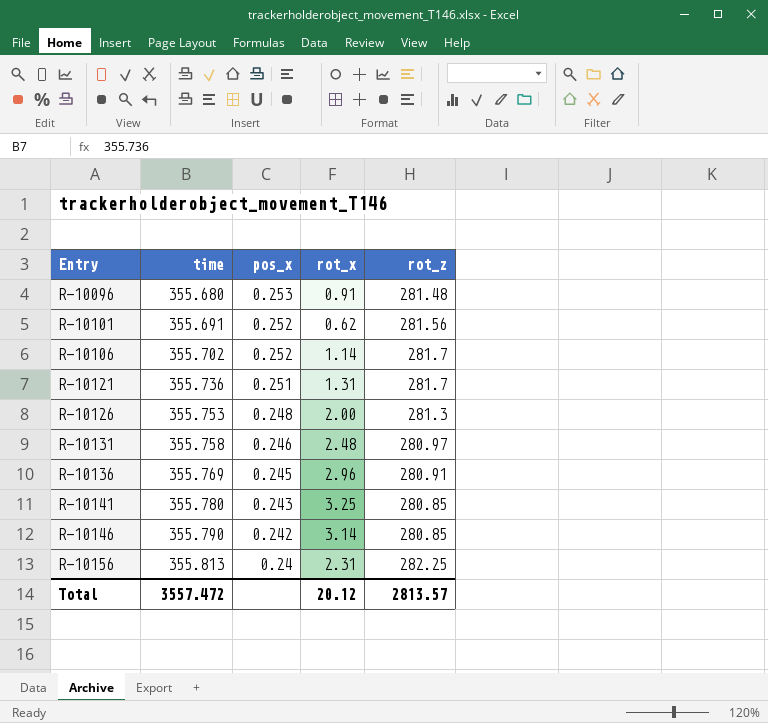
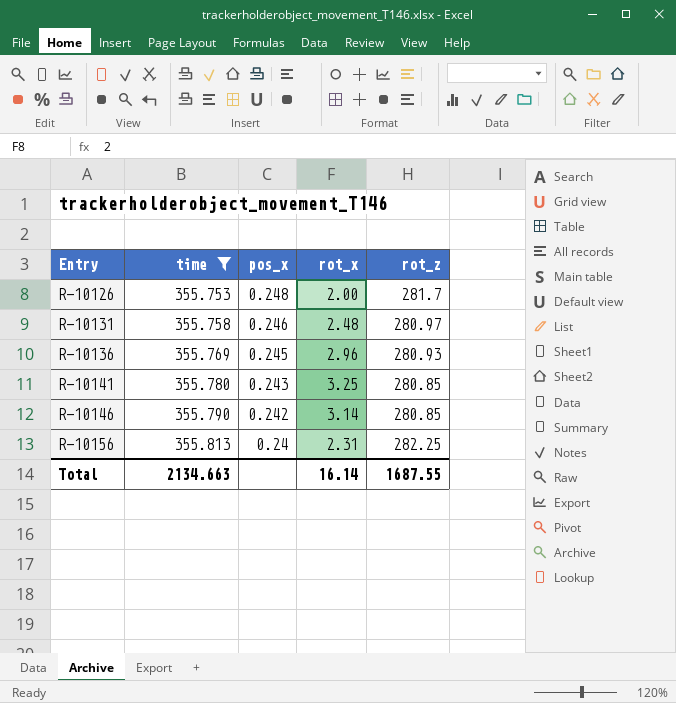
filter: none -> time >= 355.753
R-10126 | rot_z: 281.3 -> 281.7
R-10136 | rot_z: 280.91 -> 280.93
Total | time: 3557.472 -> 2134.663
Total | rot_x: 20.12 -> 16.14
Total | rot_z: 2813.57 -> 1687.55

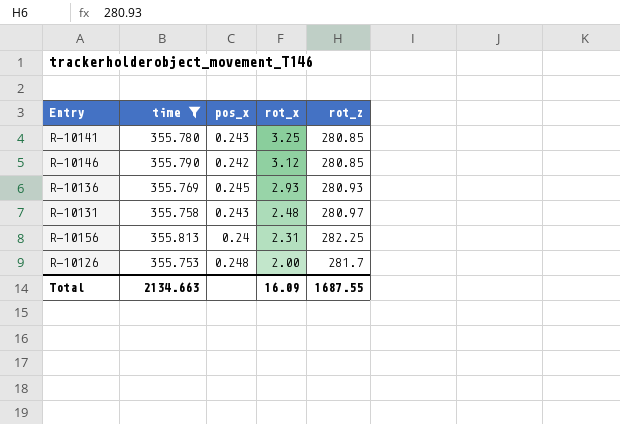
row order: Entry ascending -> rot_x descending
R-10146 | rot_x: 3.14 -> 3.12
R-10136 | rot_x: 2.96 -> 2.93
R-10131 | pos_x: 0.246 -> 0.243
Total | rot_x: 16.14 -> 16.09

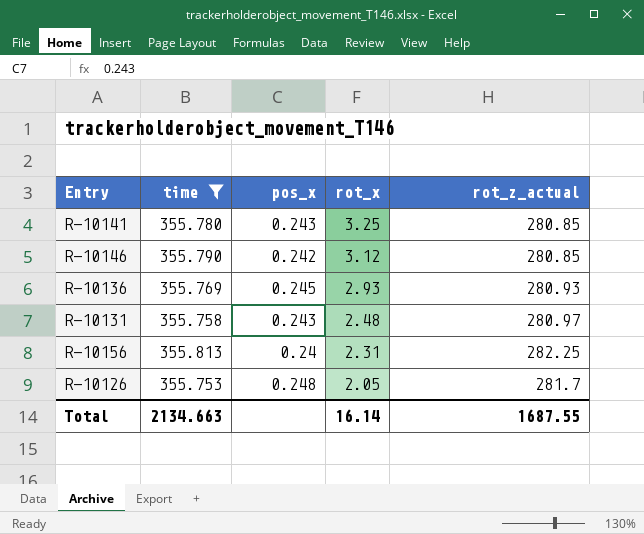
column name: rot_z -> rot_z_actual
R-10126 | rot_x: 2.00 -> 2.05
Total | rot_x: 16.09 -> 16.14

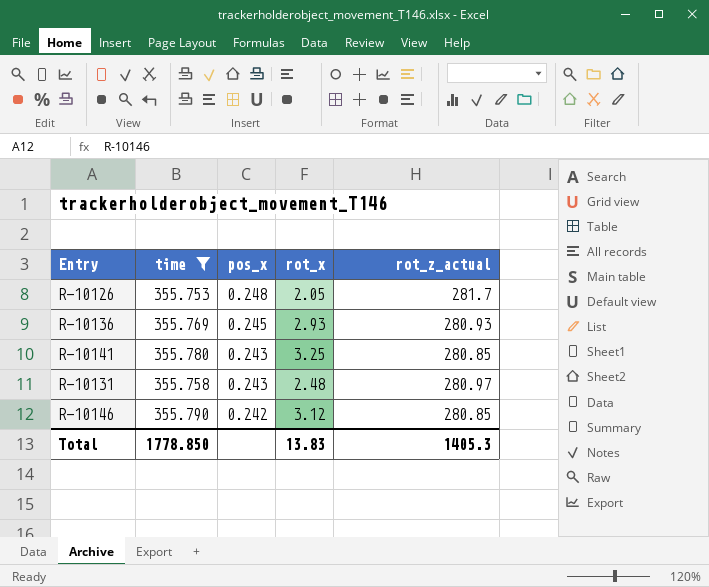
row order: rot_x descending -> pos_x descending
row R-10156: 355.813 | 0.24 | 2.31 | 282.25 -> none
Total | time: 2134.663 -> 1778.850
Total | rot_x: 16.14 -> 13.83
Total | rot_z_actual: 1687.55 -> 1405.3

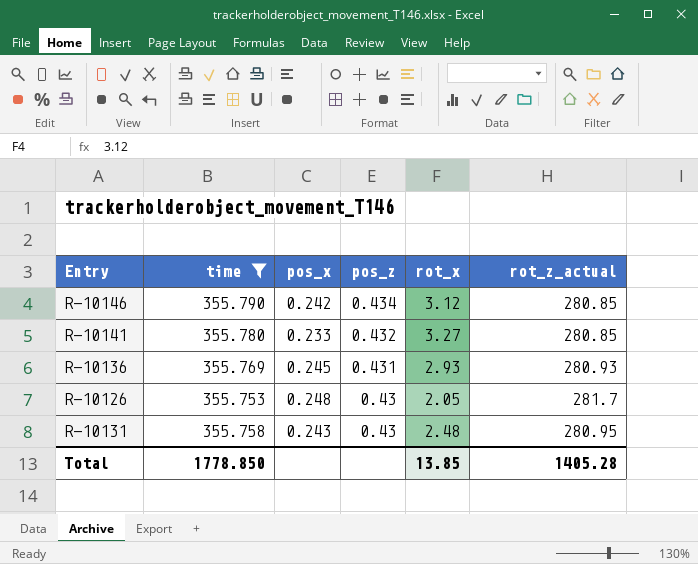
row order: pos_x descending -> pos_z descending
column pos_z | position: none -> 4
R-10141 | pos_x: 0.243 -> 0.233
R-10141 | rot_x: 3.25 -> 3.27
R-10131 | rot_z_actual: 280.97 -> 280.95
Total | rot_x: 13.83 -> 13.85
Total | rot_z_actual: 1405.3 -> 1405.28

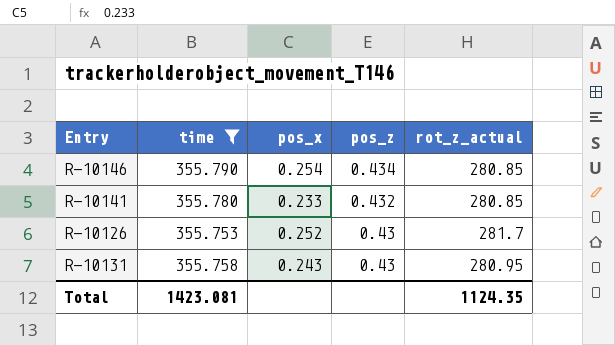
column rot_x | position: 5 -> none
row R-10136: 355.769 | 0.245 | 0.431 | 2.93 | 280.93 -> none
R-10146 | pos_x: 0.242 -> 0.254
R-10126 | pos_x: 0.248 -> 0.252
Total | time: 1778.850 -> 1423.081
Total | rot_z_actual: 1405.28 -> 1124.35

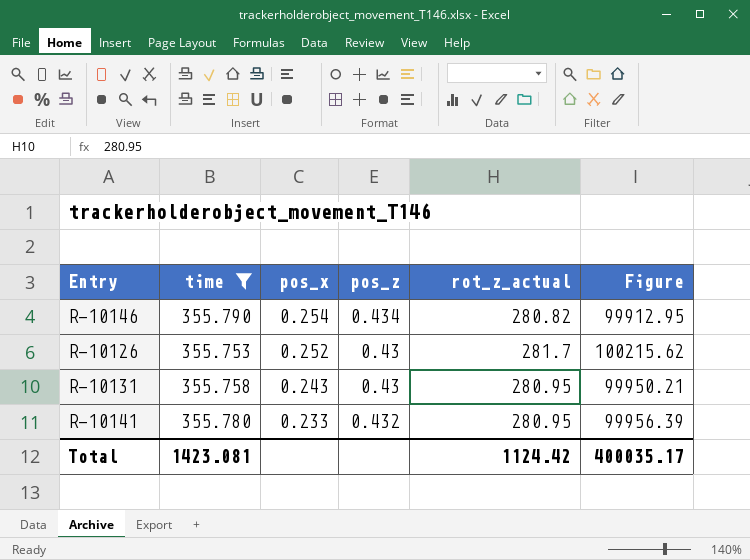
row order: pos_z descending -> pos_x descending
column Figure | formula: none -> [time] * [rot_z_actual]
R-10146 | rot_z_actual: 280.85 -> 280.82
R-10141 | rot_z_actual: 280.85 -> 280.95
Total | rot_z_actual: 1124.35 -> 1124.42

